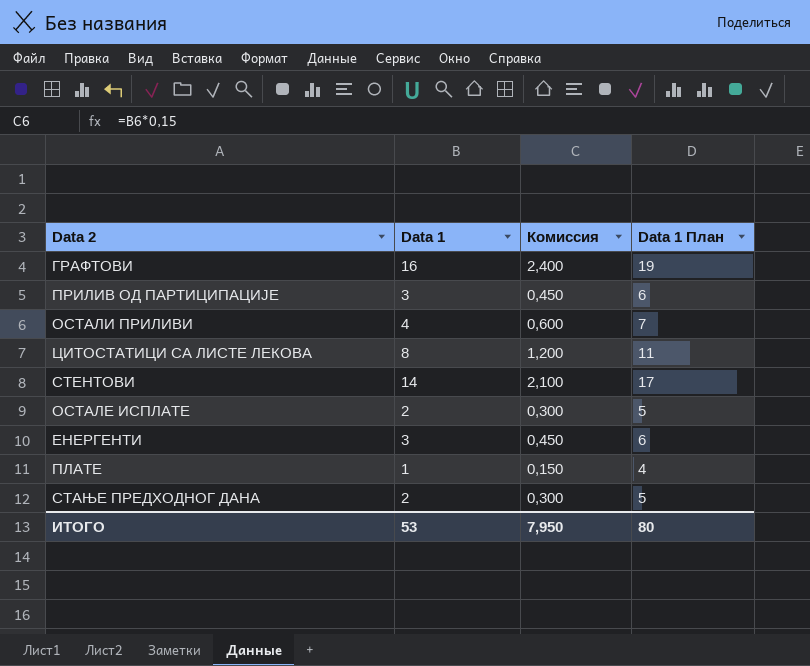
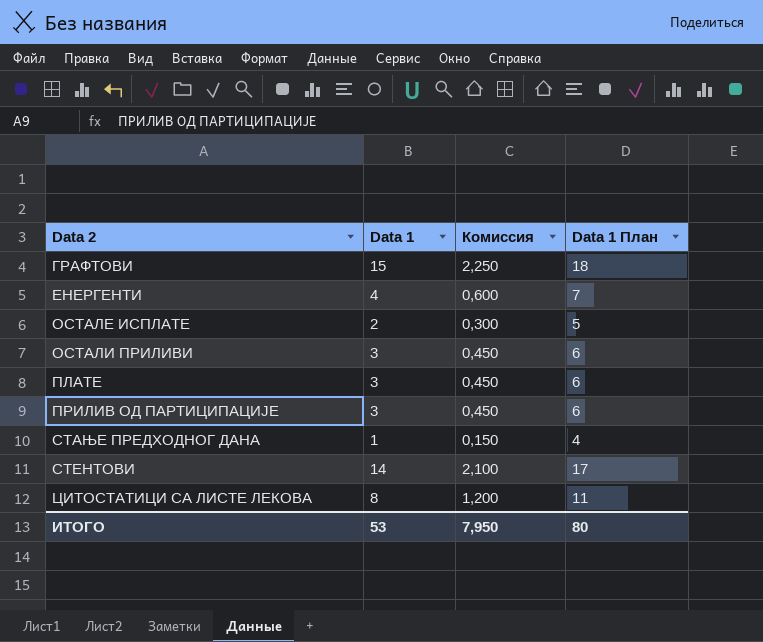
row order: none -> Data 2 ascending
ГРАФТОВИ | Data 1: 16 -> 15
ГРАФТОВИ | Комиссия: 2,400 -> 2,250
ГРАФТОВИ | Data 1 План: 19 -> 18
ЕНЕРГЕНТИ | Data 1: 3 -> 4
ЕНЕРГЕНТИ | Комиссия: 0,450 -> 0,600
ЕНЕРГЕНТИ | Data 1 План: 6 -> 7
ОСТАЛИ ПРИЛИВИ | Data 1: 4 -> 3
ОСТАЛИ ПРИЛИВИ | Комиссия: 0,600 -> 0,450
ОСТАЛИ ПРИЛИВИ | Data 1 План: 7 -> 6
ПЛАТЕ | Data 1: 1 -> 3
ПЛАТЕ | Комиссия: 0,150 -> 0,450
ПЛАТЕ | Data 1 План: 4 -> 6
СТАЊЕ ПРЕДХОДНОГ ДАНА | Data 1: 2 -> 1
СТАЊЕ ПРЕДХОДНОГ ДАНА | Комиссия: 0,300 -> 0,150
СТАЊЕ ПРЕДХОДНОГ ДАНА | Data 1 План: 5 -> 4

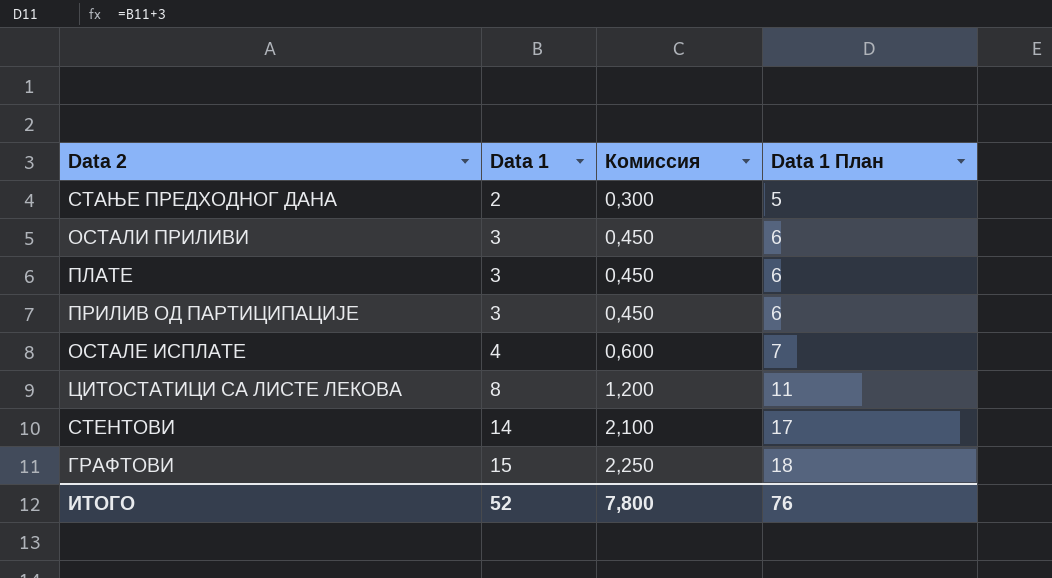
row order: Data 2 ascending -> Data 1 ascending
row ЕНЕРГЕНТИ: 4 | 0,600 | 7 -> none
СТАЊЕ ПРЕДХОДНОГ ДАНА | Data 1: 1 -> 2
СТАЊЕ ПРЕДХОДНОГ ДАНА | Комиссия: 0,150 -> 0,300
СТАЊЕ ПРЕДХОДНОГ ДАНА | Data 1 План: 4 -> 5
ОСТАЛЕ ИСПЛАТЕ | Data 1: 2 -> 4
ОСТАЛЕ ИСПЛАТЕ | Комиссия: 0,300 -> 0,600
ОСТАЛЕ ИСПЛАТЕ | Data 1 План: 5 -> 7
ИТОГО | Data 1: 53 -> 52
ИТОГО | Комиссия: 7,950 -> 7,800
ИТОГО | Data 1 План: 80 -> 76

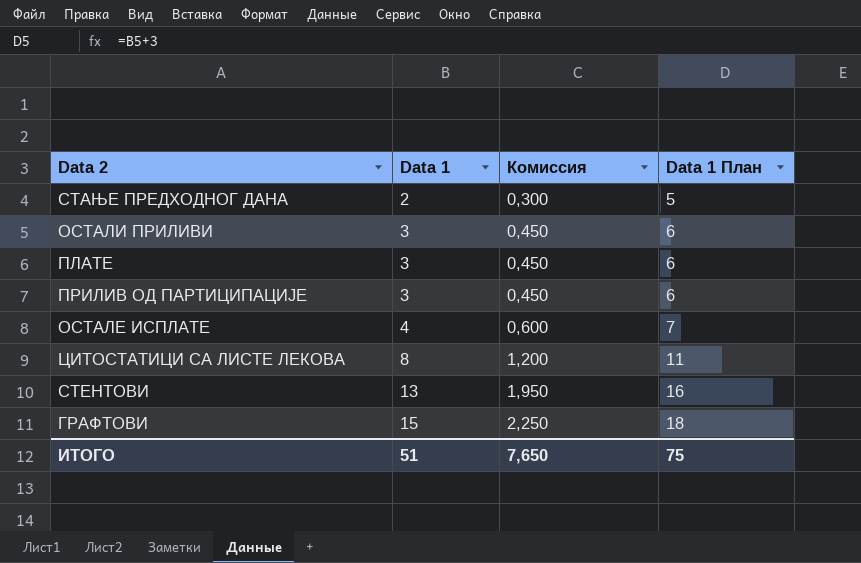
СТЕНТОВИ | Data 1: 14 -> 13
СТЕНТОВИ | Комиссия: 2,100 -> 1,950
СТЕНТОВИ | Data 1 План: 17 -> 16
ИТОГО | Data 1: 52 -> 51
ИТОГО | Комиссия: 7,800 -> 7,650
ИТОГО | Data 1 План: 76 -> 75

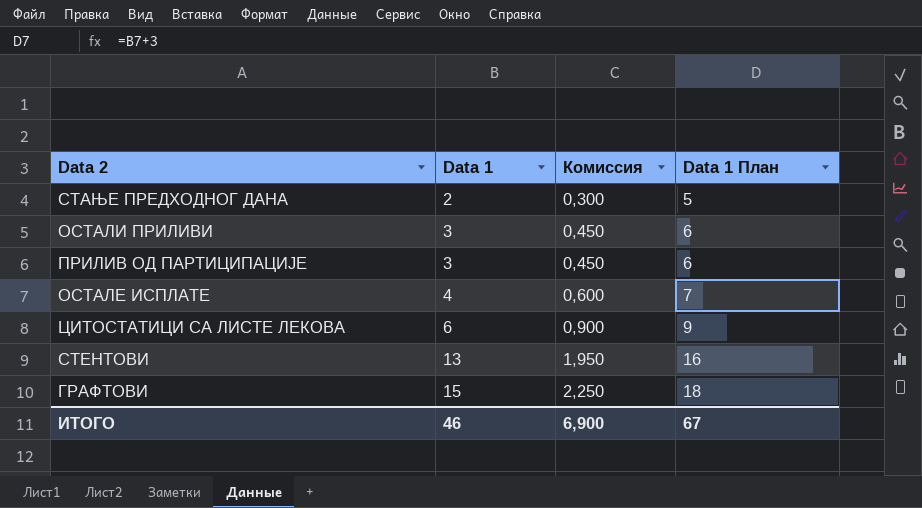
row ПЛАТЕ: 3 | 0,450 | 6 -> none
ЦИТОСТАТИЦИ СА ЛИСТЕ ЛЕКОВА | Data 1: 8 -> 6
ЦИТОСТАТИЦИ СА ЛИСТЕ ЛЕКОВА | Комиссия: 1,200 -> 0,900
ЦИТОСТАТИЦИ СА ЛИСТЕ ЛЕКОВА | Data 1 План: 11 -> 9
ИТОГО | Data 1: 51 -> 46
ИТОГО | Комиссия: 7,650 -> 6,900
ИТОГО | Data 1 План: 75 -> 67

